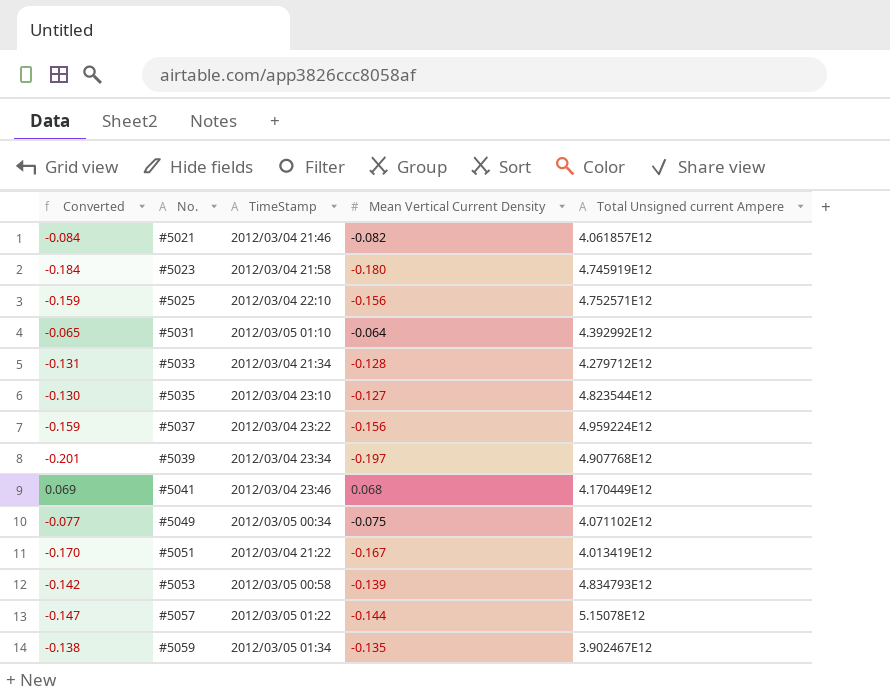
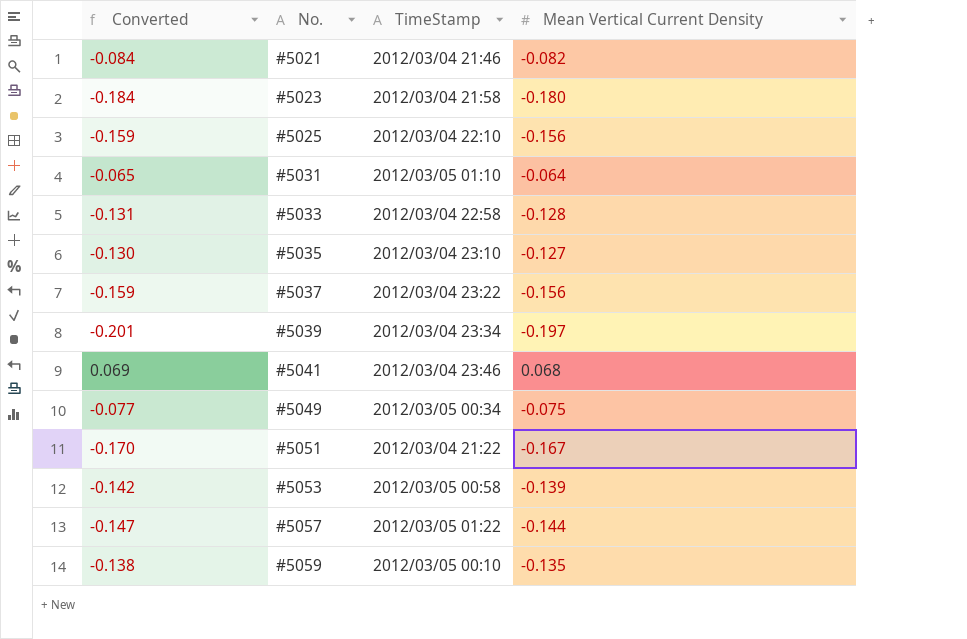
column Total Unsigned current Ampere | position: 5 -> none
#5033 | TimeStamp: 2012/03/04 21:34 -> 2012/03/04 22:58
#5059 | TimeStamp: 2012/03/05 01:34 -> 2012/03/05 00:10

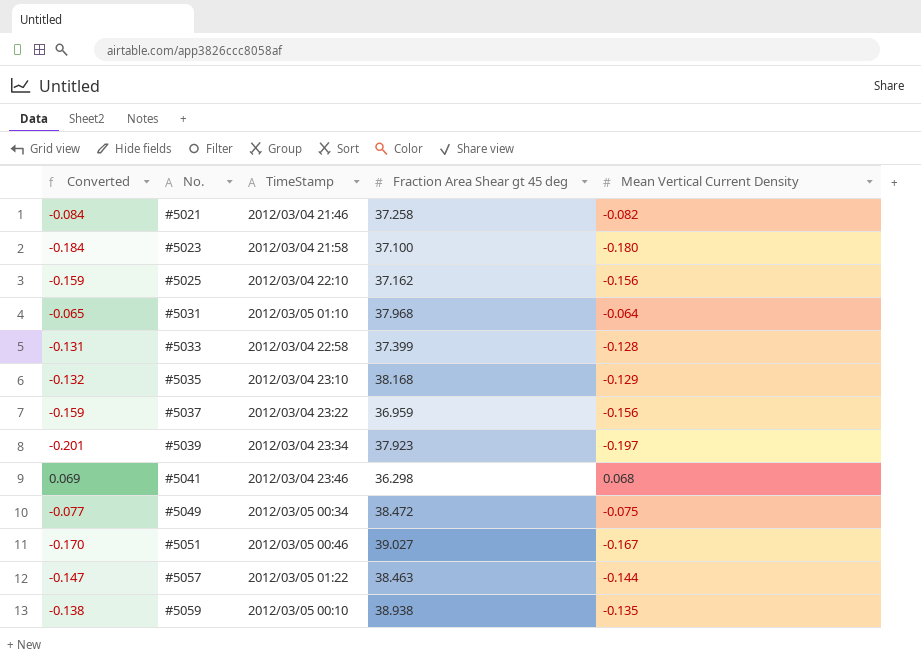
column Fraction Area Shear gt 45 deg | position: none -> 4
row #5053: -0.142 | 2012/03/05 00:58 | -0.139 -> none
#5035 | Converted: -0.130 -> -0.132
#5035 | Mean Vertical Current Density: -0.127 -> -0.129
#5051 | TimeStamp: 2012/03/04 21:22 -> 2012/03/05 00:46

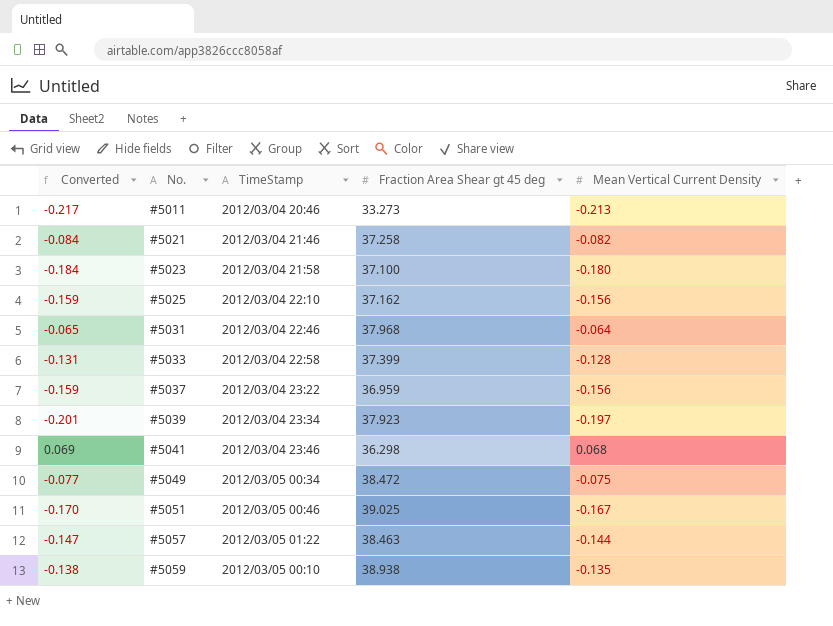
row #5035: -0.132 | 2012/03/04 23:10 | 38.168 | -0.129 -> none
row #5011: none -> -0.217 | 2012/03/04 20:46 | 33.273 | -0.213
#5031 | TimeStamp: 2012/03/05 01:10 -> 2012/03/04 22:46
#5051 | Fraction Area Shear gt 45 deg: 39.027 -> 39.025

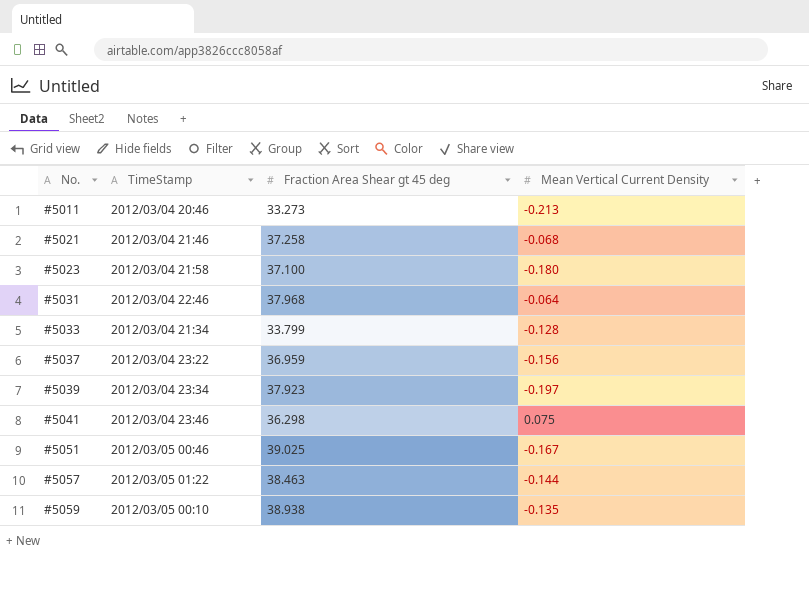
column Converted | formula: [Mean Vertical Current Density] * 1.02 -> none
row #5025: -0.159 | 2012/03/04 22:10 | 37.162 | -0.156 -> none
row #5049: -0.077 | 2012/03/05 00:34 | 38.472 | -0.075 -> none
#5021 | Mean Vertical Current Density: -0.082 -> -0.068
#5033 | TimeStamp: 2012/03/04 22:58 -> 2012/03/04 21:34
#5033 | Fraction Area Shear gt 45 deg: 37.399 -> 33.799
#5041 | Mean Vertical Current Density: 0.068 -> 0.075

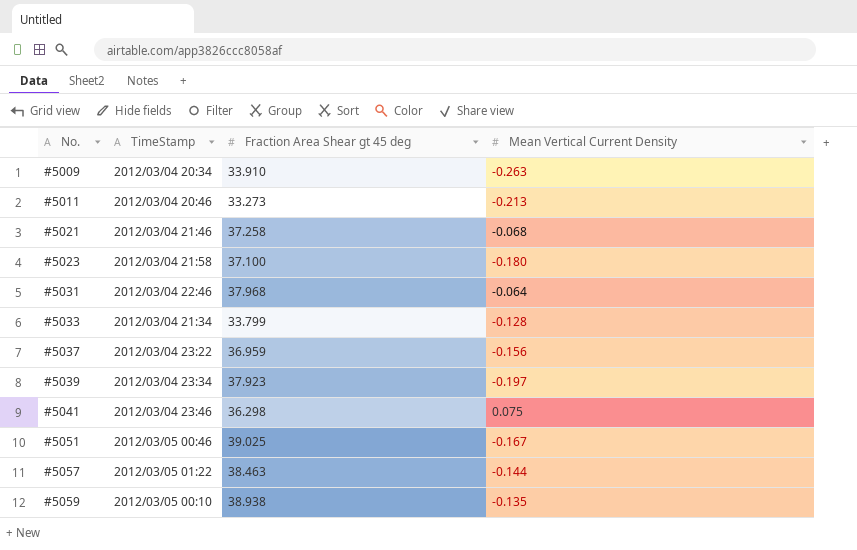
row #5009: none -> 2012/03/04 20:34 | 33.910 | -0.263

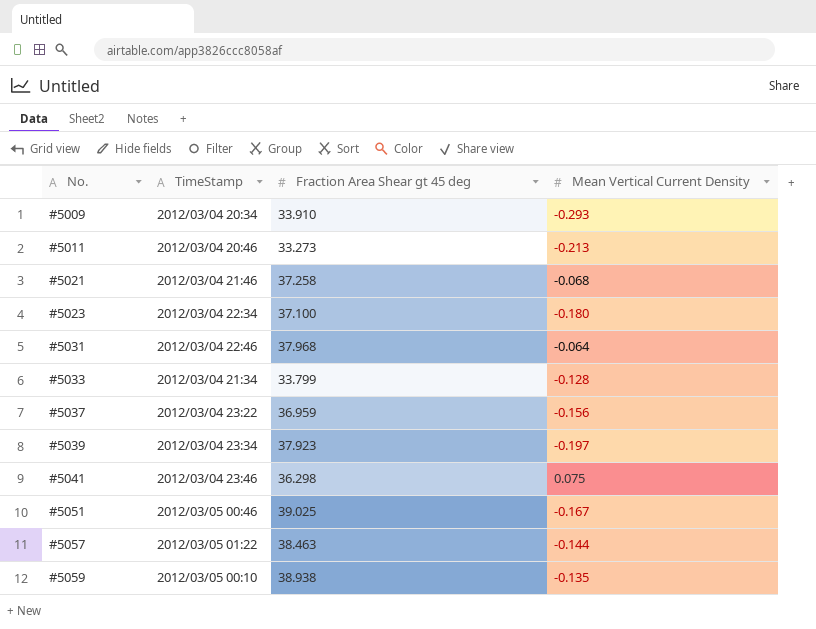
#5009 | Mean Vertical Current Density: -0.263 -> -0.293
#5023 | TimeStamp: 2012/03/04 21:58 -> 2012/03/04 22:34

